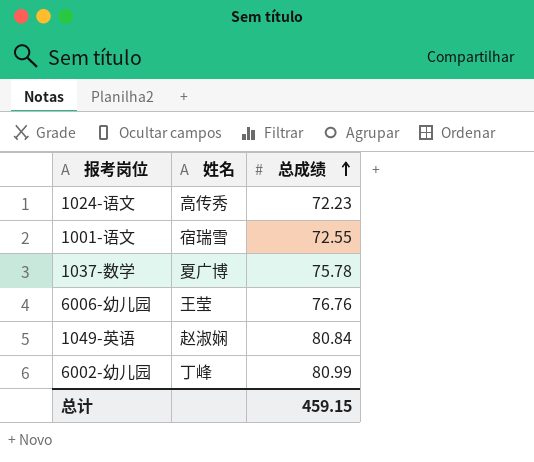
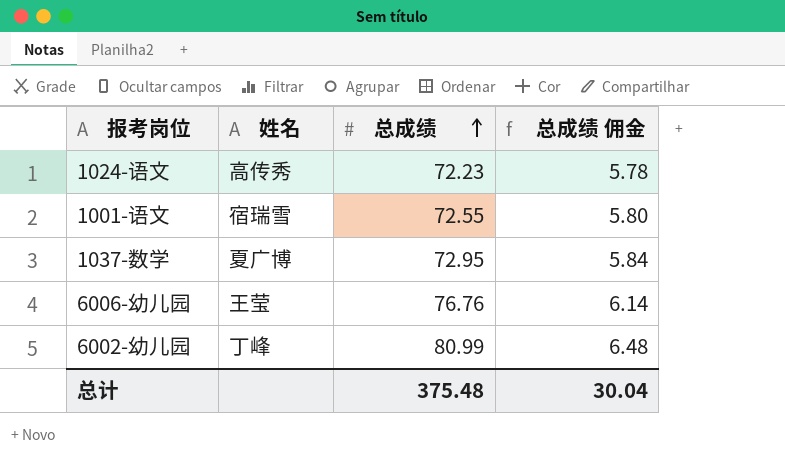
column 总成绩 佣金 | formula: none -> [总成绩] * 0.08
row 1049-英语: 赵淑娴 | 80.84 -> none
1037-数学 | 总成绩: 75.78 -> 72.95
总计 | 总成绩: 459.15 -> 375.48

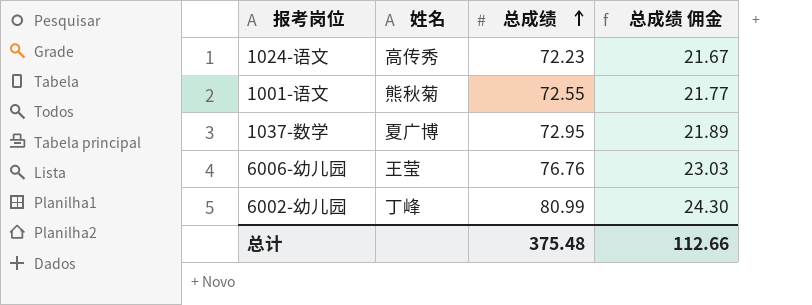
column 总成绩 佣金 | formula: [总成绩] * 0.08 -> [总成绩] * 0.3
1001-语文 | 姓名: 宿瑞雪 -> 熊秋菊
总计 | 总成绩 佣金: 30.04 -> 112.66

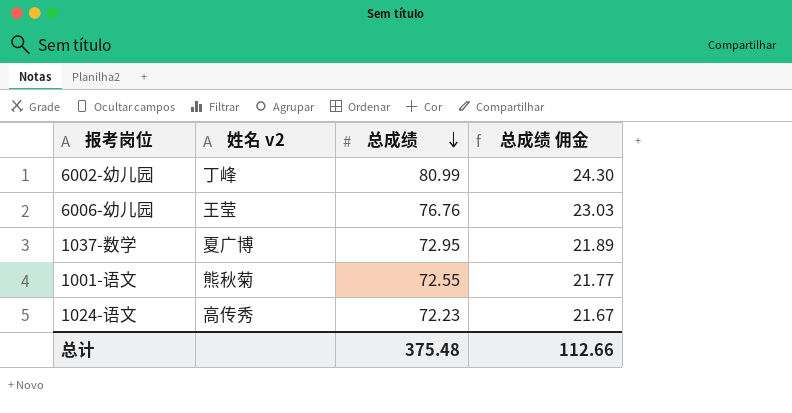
row order: 总成绩 ascending -> 总成绩 descending
column name: 姓名 -> 姓名 v2

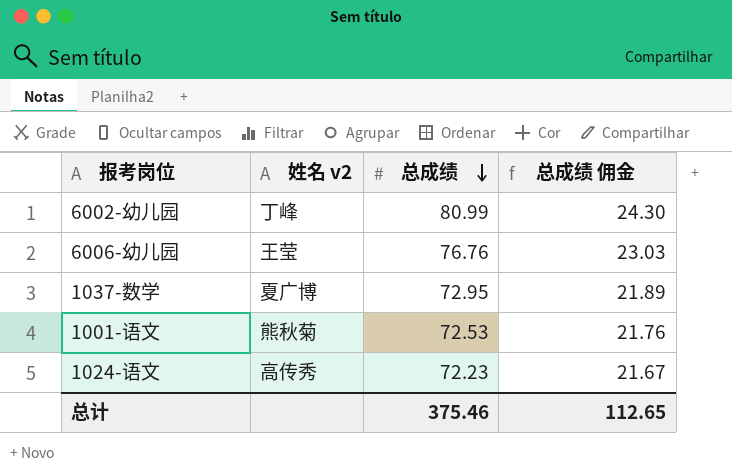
1001-语文 | 总成绩: 72.55 -> 72.53
1001-语文 | 总成绩 佣金: 21.77 -> 21.76
总计 | 总成绩: 375.48 -> 375.46
总计 | 总成绩 佣金: 112.66 -> 112.65

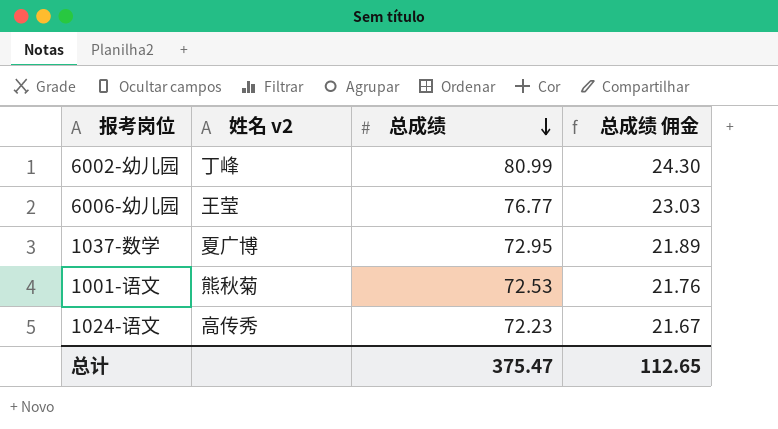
6006-幼儿园 | 总成绩: 76.76 -> 76.77
总计 | 总成绩: 375.46 -> 375.47

